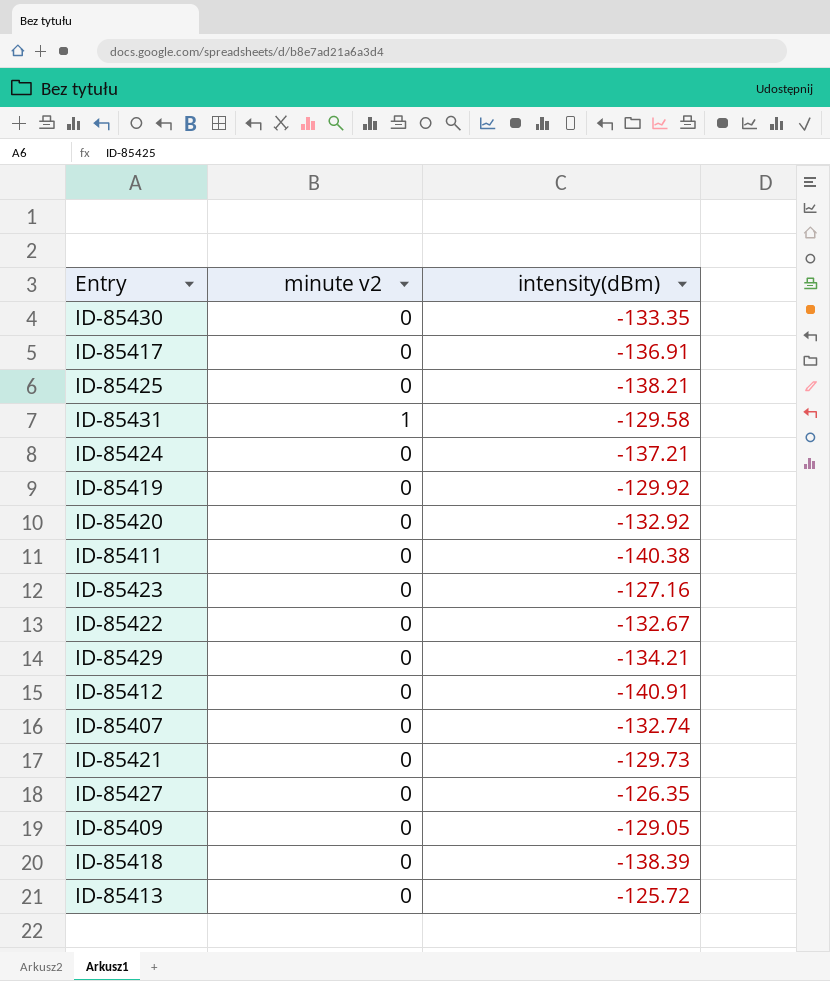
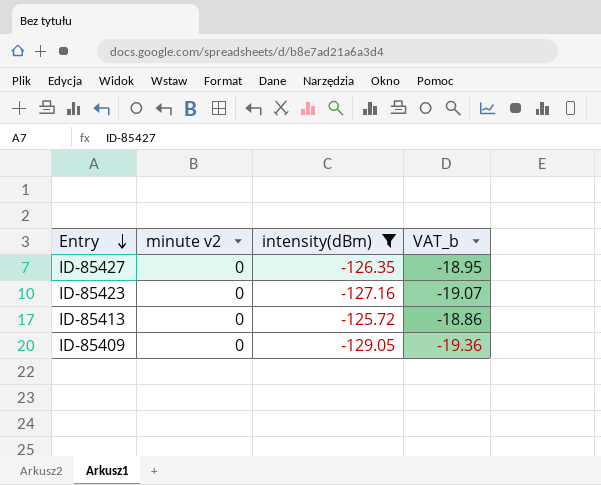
filter: none -> intensity(dBm) >= -129.05
row order: none -> Entry descending
column VAT_b | formula: none -> [intensity(dBm)] * 0.15

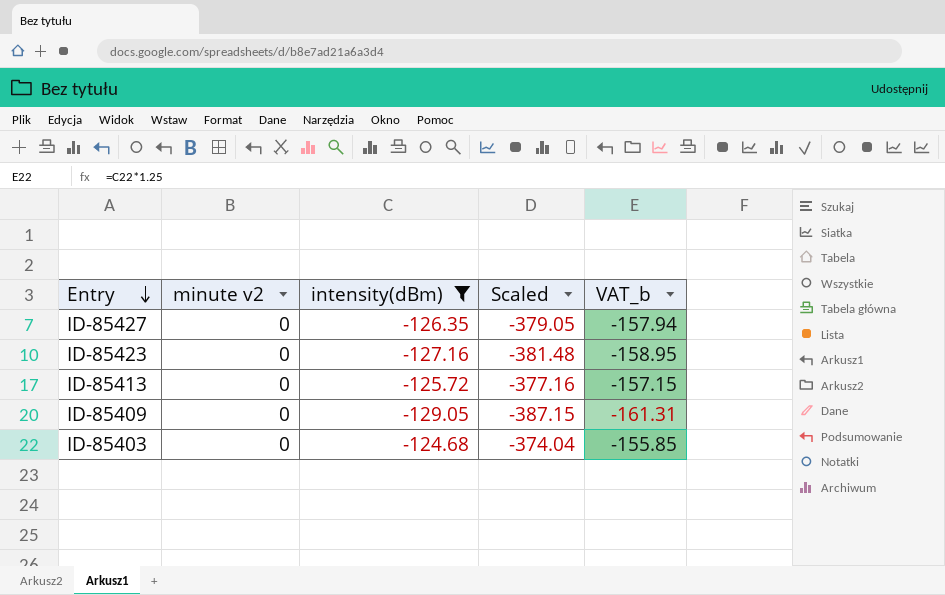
column Scaled | formula: none -> [intensity(dBm)] * 3
column VAT_b | formula: [intensity(dBm)] * 0.15 -> [intensity(dBm)] * 1.25
row ID-85403: none -> 0 | -124.68 | -374.04 | -155.85

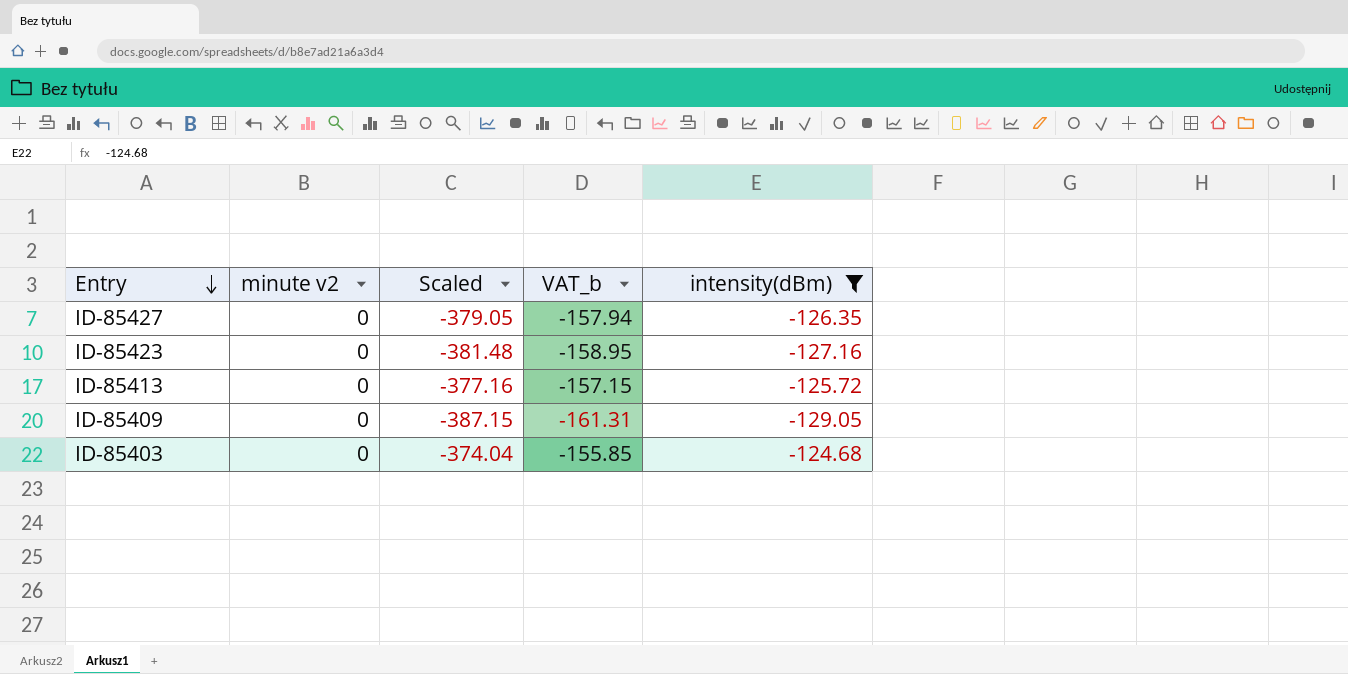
column intensity(dBm) | position: 3 -> 5

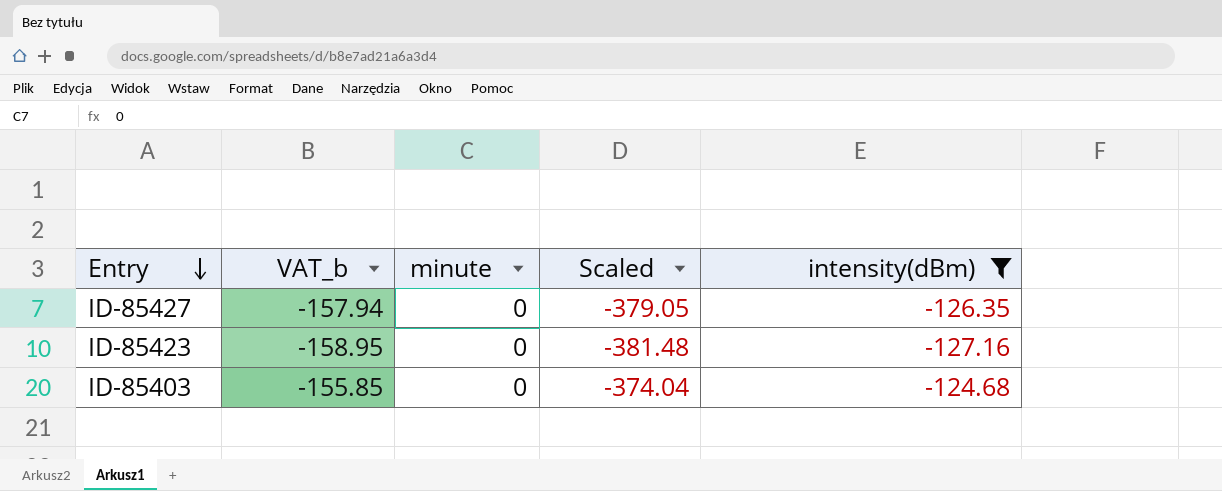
column VAT_b | position: 4 -> 2
column name: minute v2 -> minute
row ID-85413: 0 | -377.16 | -157.15 | -125.72 -> none
row ID-85409: 0 | -387.15 | -161.31 | -129.05 -> none

